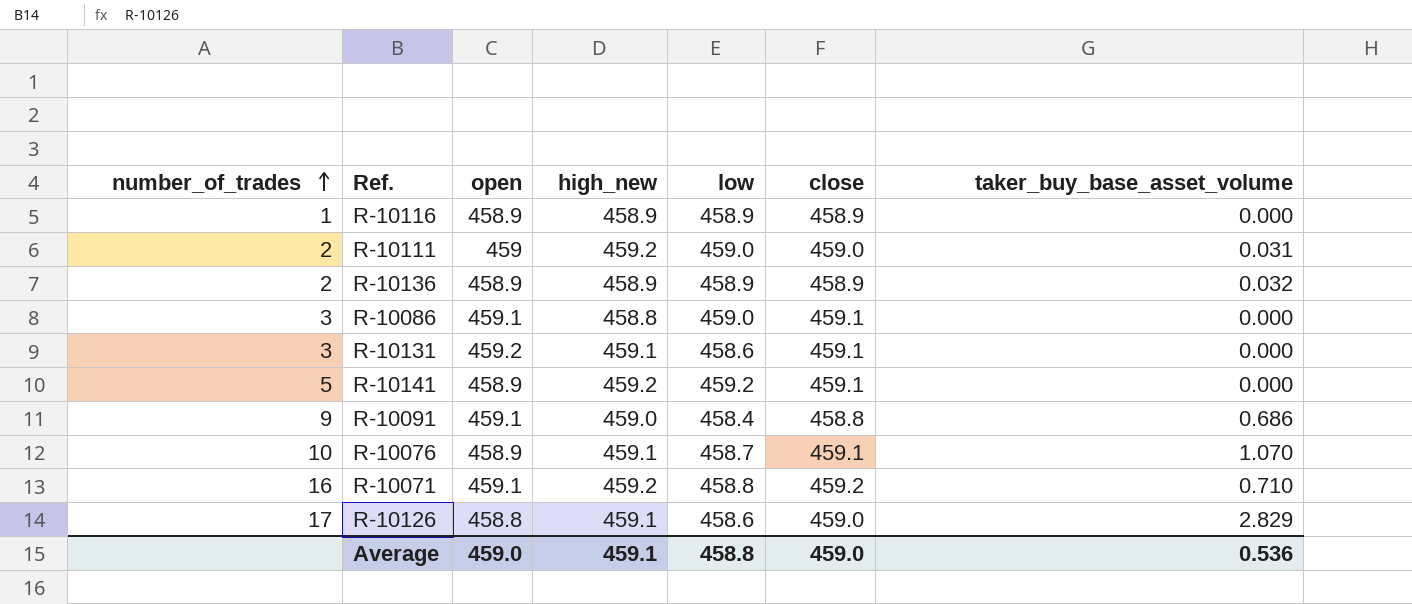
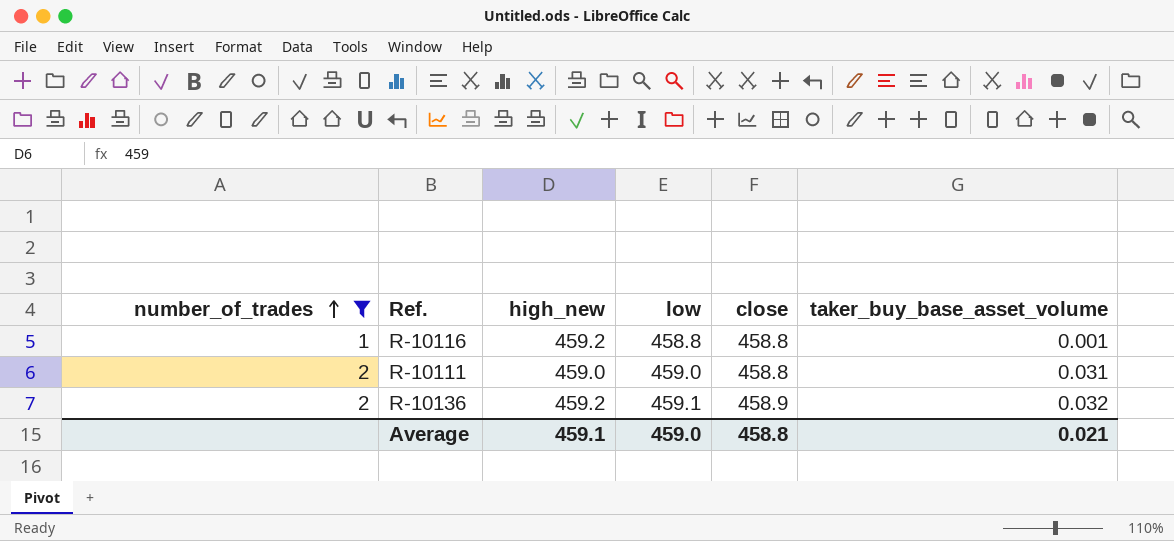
filter: none -> number_of_trades <= 2
column open | position: 3 -> none
R-10116 | high_new: 458.9 -> 459.2
R-10116 | low: 458.9 -> 458.8
R-10116 | close: 458.9 -> 458.8
R-10116 | taker_buy_base_asset_volume: 0.000 -> 0.001
R-10111 | high_new: 459.2 -> 459.0
R-10111 | close: 459.0 -> 458.8
R-10136 | high_new: 458.9 -> 459.2
R-10136 | low: 458.9 -> 459.1
Average | low: 458.8 -> 459.0
Average | close: 459.0 -> 458.8
Average | taker_buy_base_asset_volume: 0.536 -> 0.021

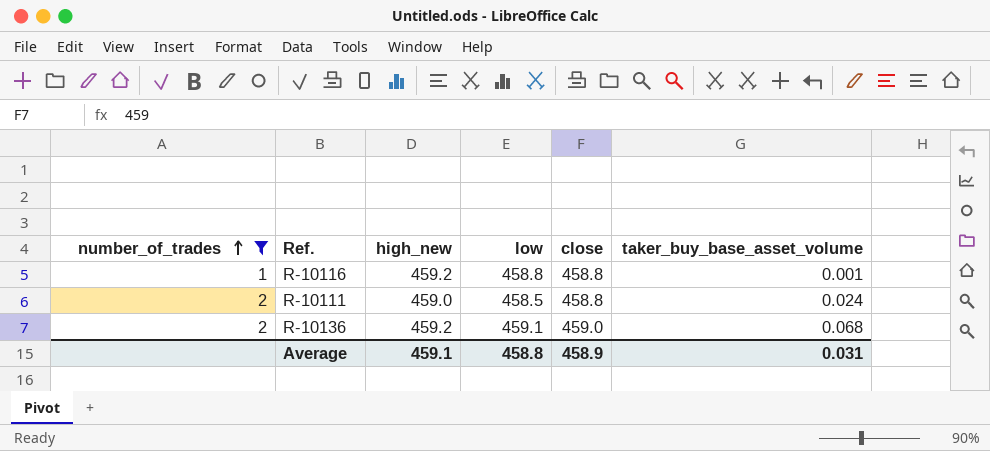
R-10111 | low: 459.0 -> 458.5
R-10111 | taker_buy_base_asset_volume: 0.031 -> 0.024
R-10136 | close: 458.9 -> 459.0
R-10136 | taker_buy_base_asset_volume: 0.032 -> 0.068
Average | low: 459.0 -> 458.8
Average | close: 458.8 -> 458.9
Average | taker_buy_base_asset_volume: 0.021 -> 0.031

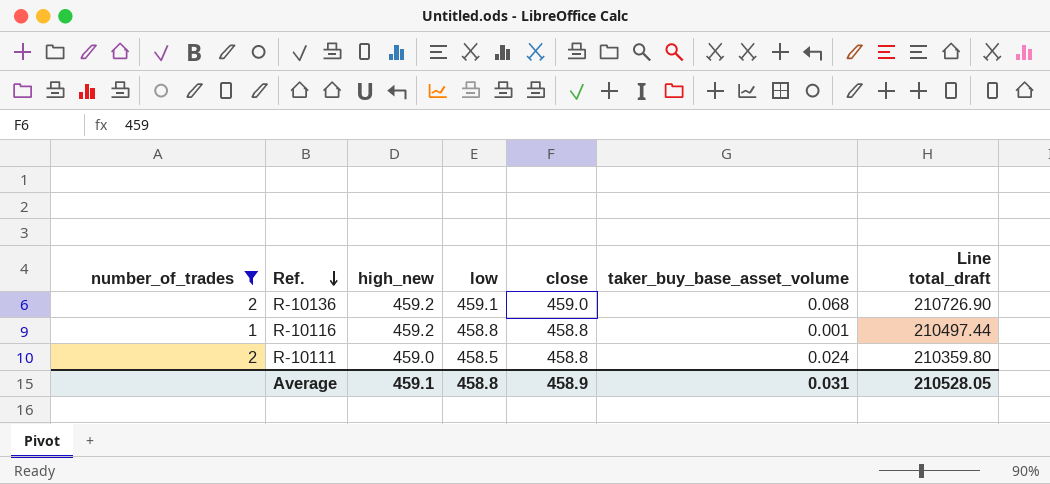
row order: number_of_trades ascending -> Ref. descending
column Line total_draft | formula: none -> [low] * [close]

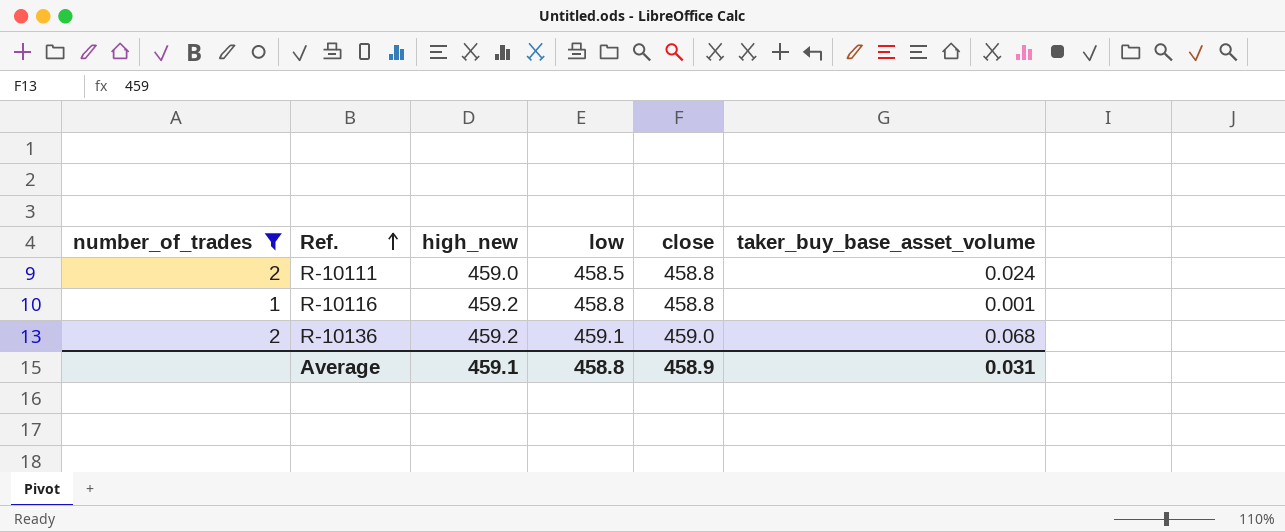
row order: Ref. descending -> Ref. ascending
column Line total_draft | formula: [low] * [close] -> none

